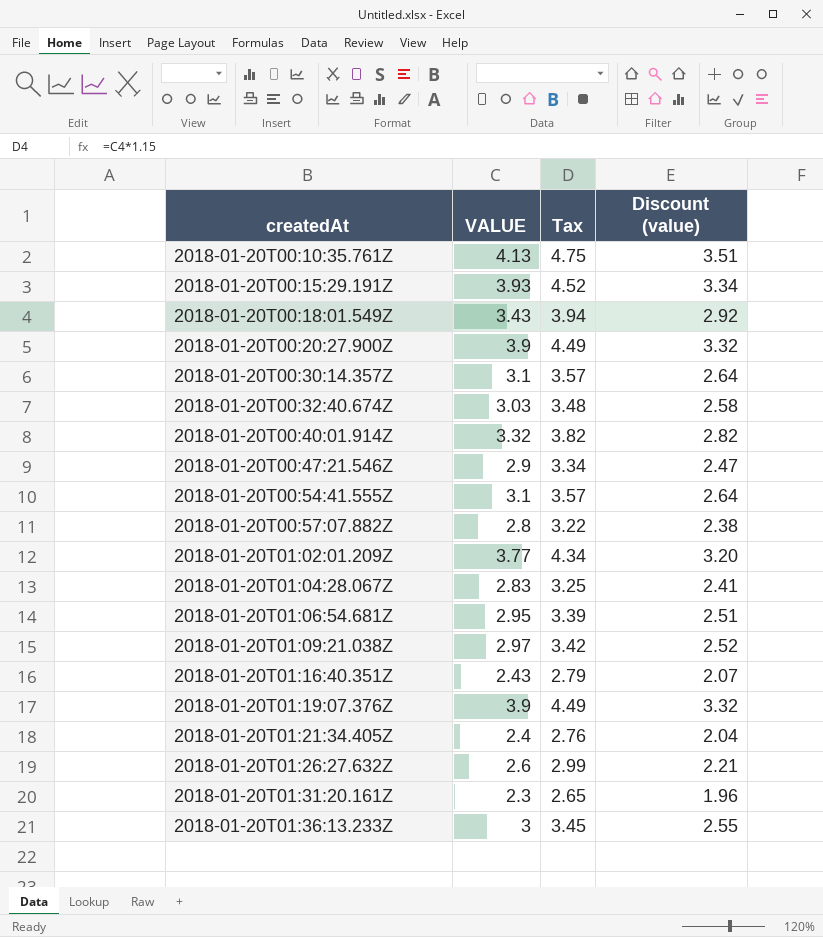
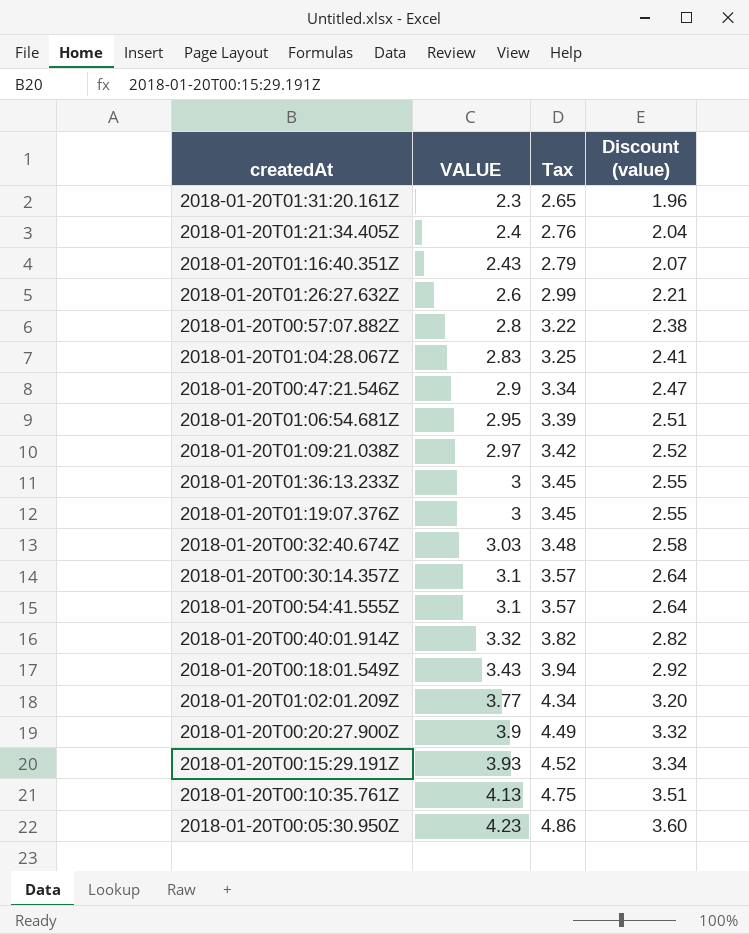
row order: createdAt ascending -> VALUE ascending
2018-01-20T01:19:07.376Z | VALUE: 3.9 -> 3
2018-01-20T01:19:07.376Z | Tax: 4.49 -> 3.45
2018-01-20T01:19:07.376Z | Discount (value): 3.32 -> 2.55
row 2018-01-20T00:05:30.950Z: none -> 4.23 | 4.86 | 3.60

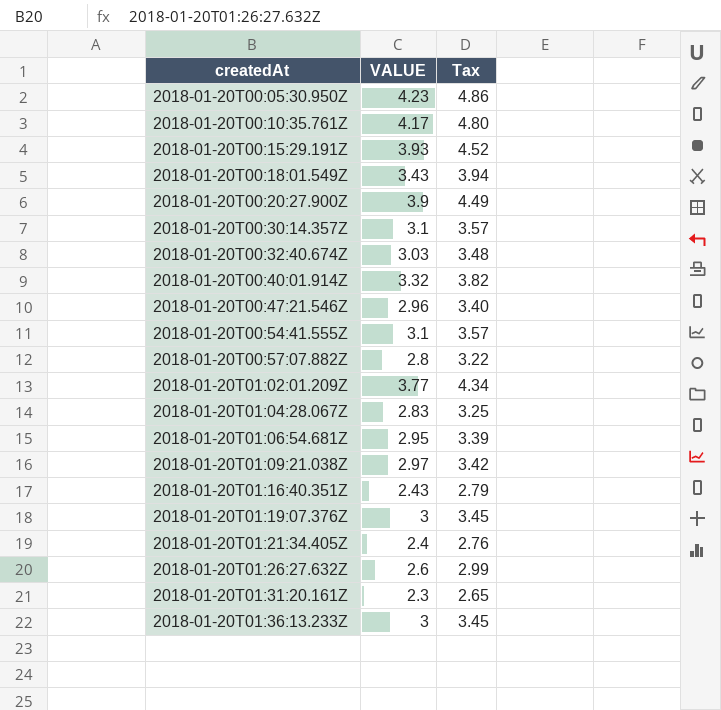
row order: VALUE ascending -> createdAt ascending
column Discount (value) | formula: [VALUE] * 0.85 -> none
2018-01-20T00:10:35.761Z | VALUE: 4.13 -> 4.17
2018-01-20T00:10:35.761Z | Tax: 4.75 -> 4.80
2018-01-20T00:47:21.546Z | VALUE: 2.9 -> 2.96
2018-01-20T00:47:21.546Z | Tax: 3.34 -> 3.40

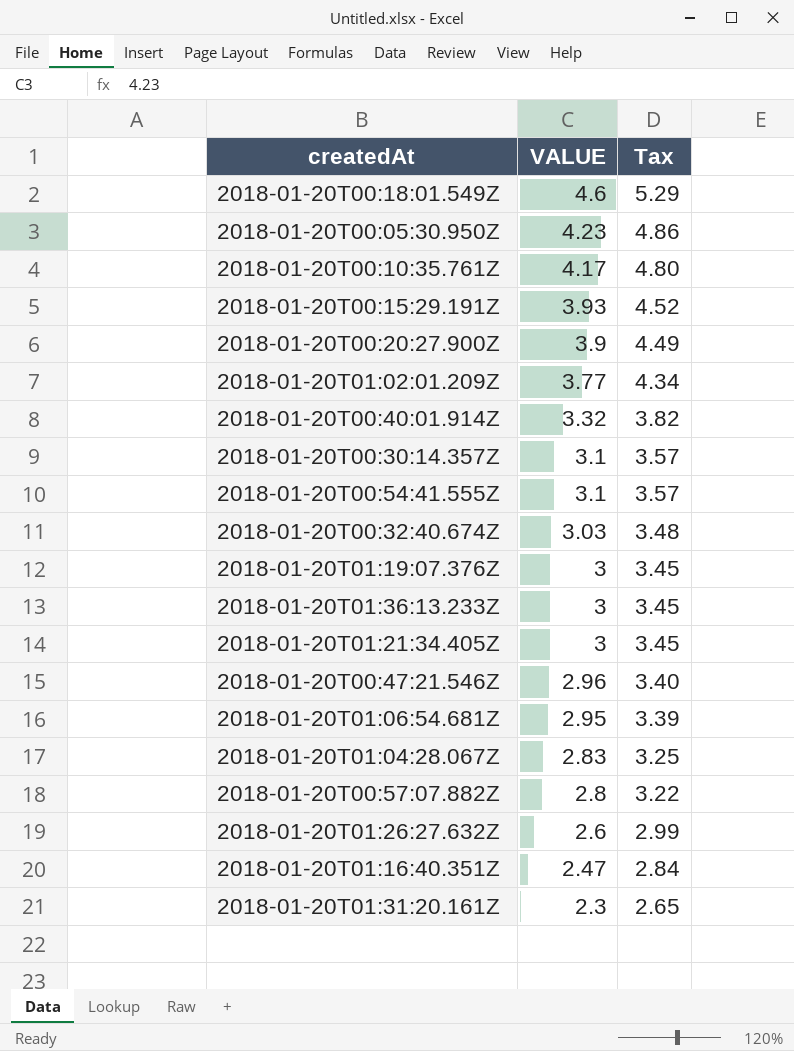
row order: createdAt ascending -> VALUE descending
row 2018-01-20T01:09:21.038Z: 2.97 | 3.42 -> none
2018-01-20T00:18:01.549Z | VALUE: 3.43 -> 4.6
2018-01-20T00:18:01.549Z | Tax: 3.94 -> 5.29
2018-01-20T01:21:34.405Z | VALUE: 2.4 -> 3
2018-01-20T01:21:34.405Z | Tax: 2.76 -> 3.45
2018-01-20T01:16:40.351Z | VALUE: 2.43 -> 2.47
2018-01-20T01:16:40.351Z | Tax: 2.79 -> 2.84

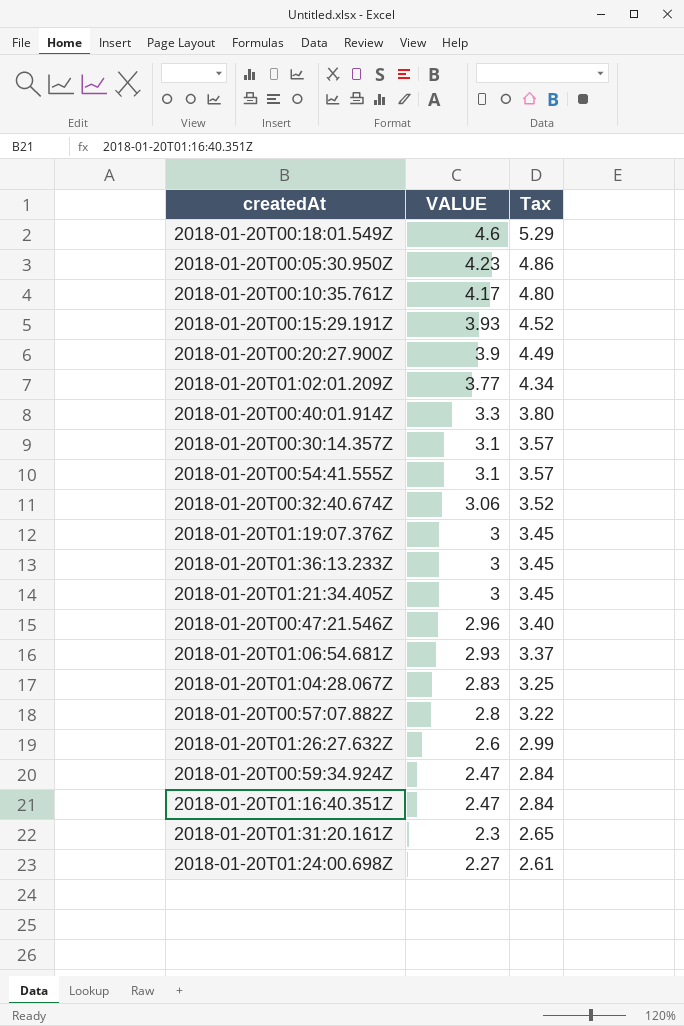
2018-01-20T00:40:01.914Z | VALUE: 3.32 -> 3.3
2018-01-20T00:40:01.914Z | Tax: 3.82 -> 3.80
2018-01-20T00:32:40.674Z | VALUE: 3.03 -> 3.06
2018-01-20T00:32:40.674Z | Tax: 3.48 -> 3.52
2018-01-20T01:06:54.681Z | VALUE: 2.95 -> 2.93
2018-01-20T01:06:54.681Z | Tax: 3.39 -> 3.37
row 2018-01-20T00:59:34.924Z: none -> 2.47 | 2.84
row 2018-01-20T01:24:00.698Z: none -> 2.27 | 2.61

